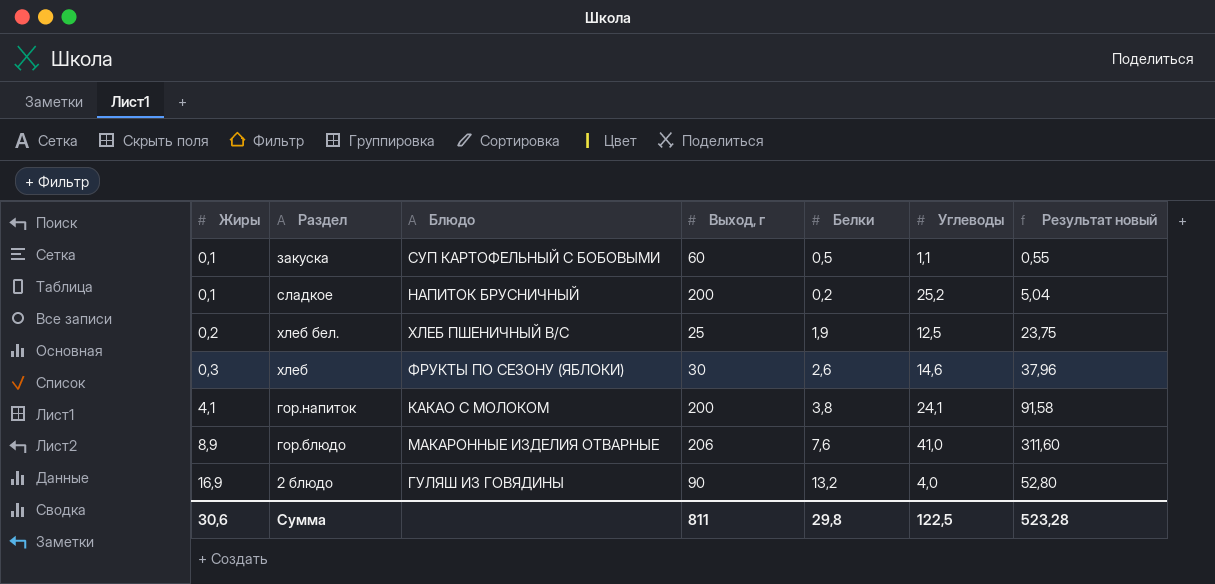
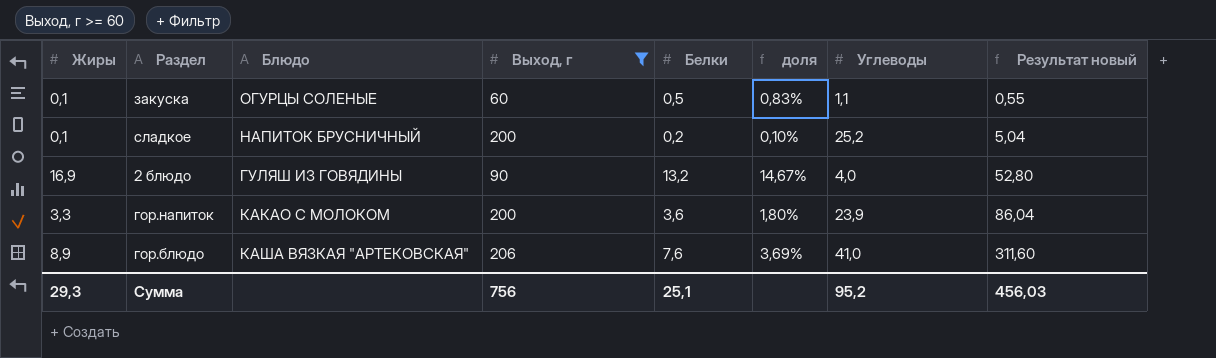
filter: none -> Выход, г >= 60
row order: Жиры ascending -> Результат новый ascending
column доля | formula: none -> [Белки] / [Выход, г]
закуска | Блюдо: СУП КАРТОФЕЛЬНЫЙ С БОБОВЫМИ -> ОГУРЦЫ СОЛЕНЫЕ
гор.напиток | Жиры: 4,1 -> 3,3
гор.напиток | Белки: 3,8 -> 3,6
гор.напиток | Углеводы: 24,1 -> 23,9
гор.напиток | Результат новый: 91,58 -> 86,04
гор.блюдо | Блюдо: МАКАРОННЫЕ ИЗДЕЛИЯ ОТВАРНЫЕ -> КАША ВЯЗКАЯ "АРТЕКОВСКАЯ"
Сумма | Жиры: 30,6 -> 29,3
Сумма | Выход, г: 811 -> 756
Сумма | Белки: 29,8 -> 25,1
Сумма | Углеводы: 122,5 -> 95,2
Сумма | Результат новый: 523,28 -> 456,03

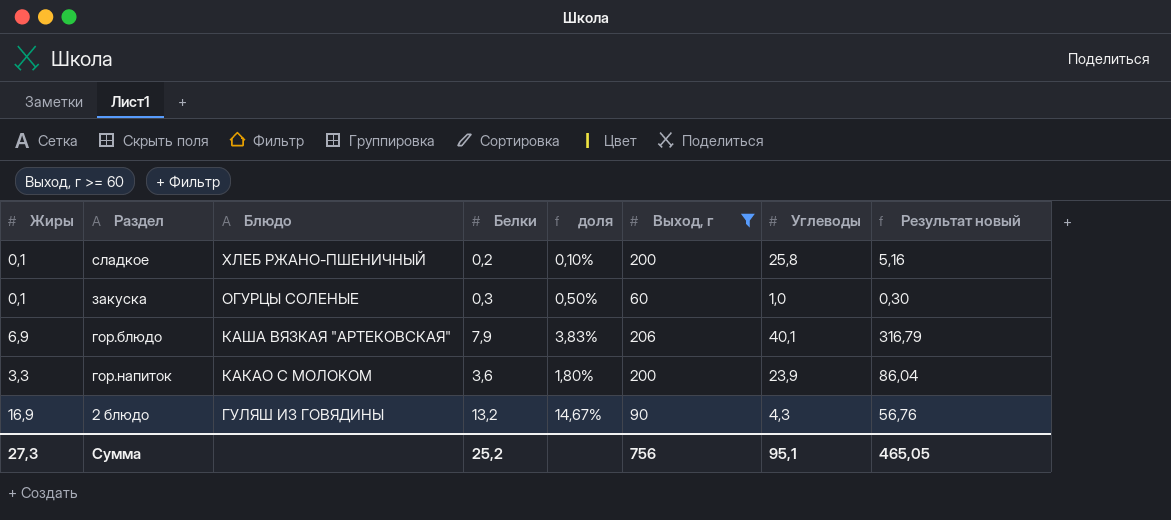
row order: Результат новый ascending -> Блюдо descending
column Выход, г | position: 4 -> 6
сладкое | Блюдо: НАПИТОК БРУСНИЧНЫЙ -> ХЛЕБ РЖАНО-ПШЕНИЧНЫЙ
сладкое | Углеводы: 25,2 -> 25,8
сладкое | Результат новый: 5,04 -> 5,16
закуска | Белки: 0,5 -> 0,3
закуска | доля: 0,83% -> 0,50%
закуска | Углеводы: 1,1 -> 1,0
закуска | Результат новый: 0,55 -> 0,30
гор.блюдо | Жиры: 8,9 -> 6,9
гор.блюдо | Белки: 7,6 -> 7,9
гор.блюдо | доля: 3,69% -> 3,83%
гор.блюдо | Углеводы: 41,0 -> 40,1
гор.блюдо | Результат новый: 311,60 -> 316,79
2 блюдо | Углеводы: 4,0 -> 4,3
2 блюдо | Результат новый: 52,80 -> 56,76
Сумма | Жиры: 29,3 -> 27,3
Сумма | Белки: 25,1 -> 25,2
Сумма | Углеводы: 95,2 -> 95,1
Сумма | Результат новый: 456,03 -> 465,05

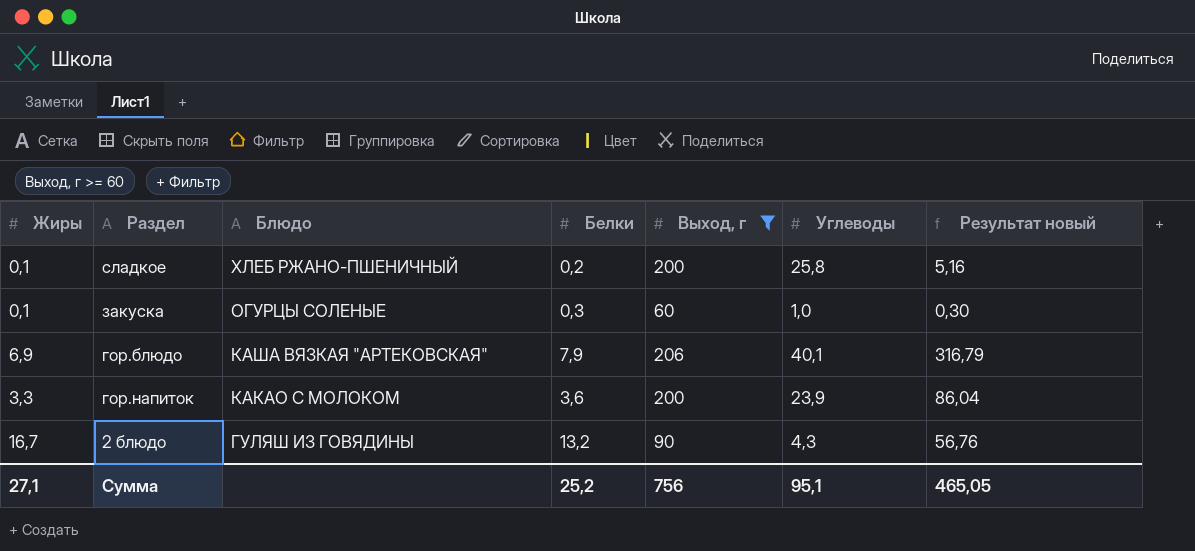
column доля | formula: [Белки] / [Выход, г] -> none
2 блюдо | Жиры: 16,9 -> 16,7
Сумма | Жиры: 27,3 -> 27,1

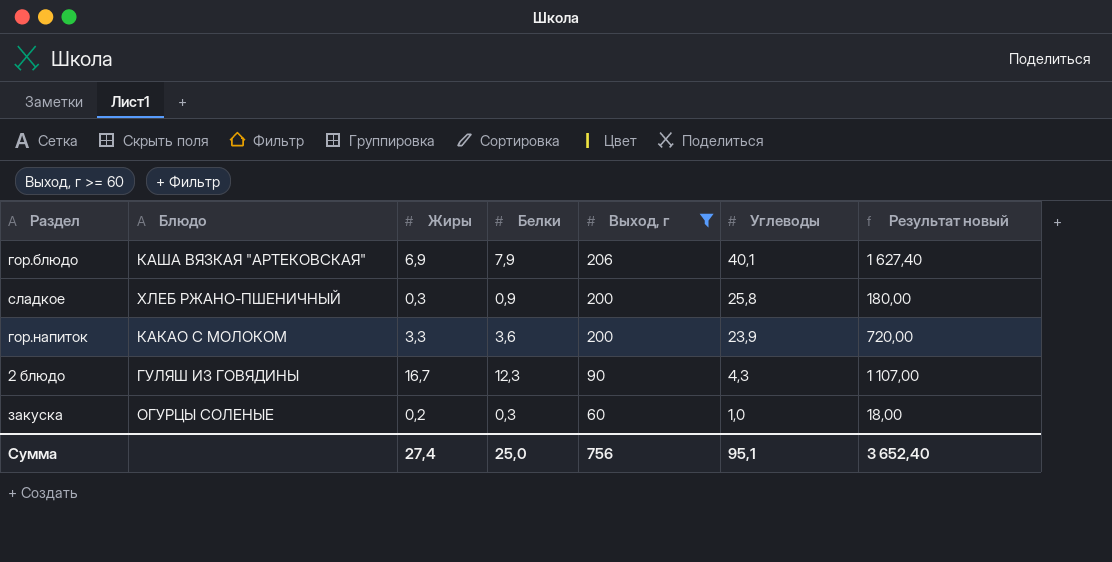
row order: Блюдо descending -> Выход, г descending
column Жиры | position: 1 -> 3
column Результат новый | formula: [Белки] * [Углеводы] -> [Белки] * [Выход, г]
сладкое | Жиры: 0,1 -> 0,3
сладкое | Белки: 0,2 -> 0,9
2 блюдо | Белки: 13,2 -> 12,3
закуска | Жиры: 0,1 -> 0,2
Сумма | Жиры: 27,1 -> 27,4
Сумма | Белки: 25,2 -> 25,0
Сумма | Результат новый: 465,05 -> 3 652,40

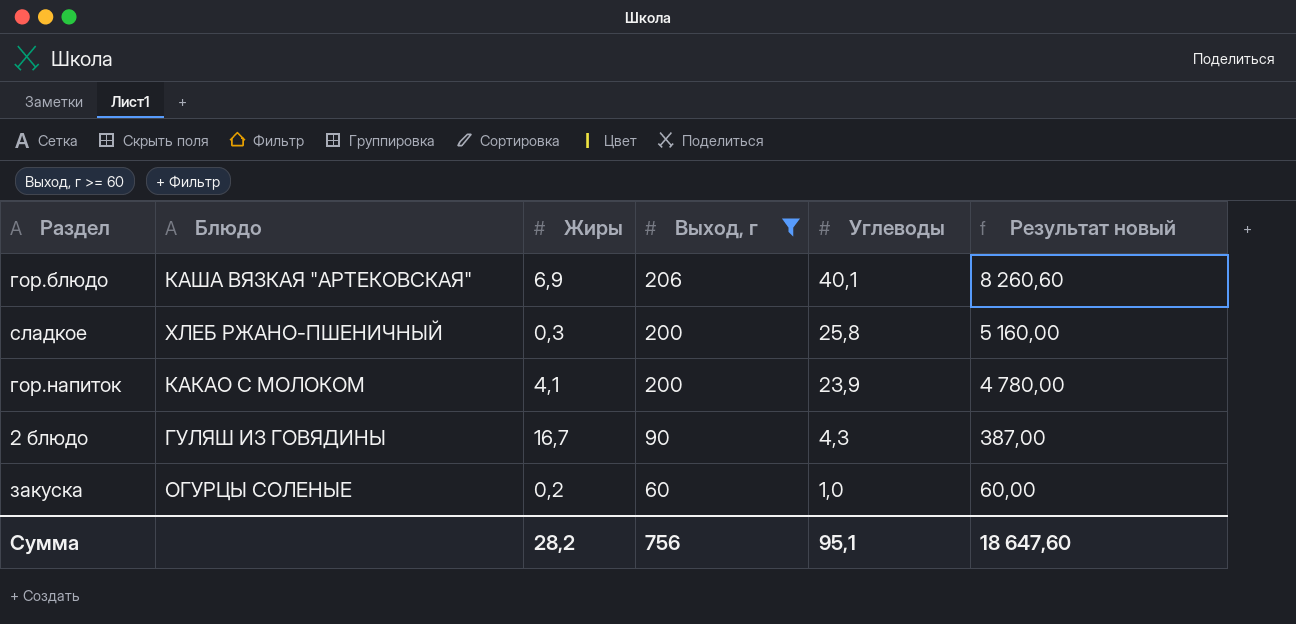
column Белки | position: 4 -> none
column Результат новый | formula: [Белки] * [Выход, г] -> [Выход, г] * [Углеводы]
гор.напиток | Жиры: 3,3 -> 4,1
Сумма | Жиры: 27,4 -> 28,2
Сумма | Результат новый: 3 652,40 -> 18 647,60

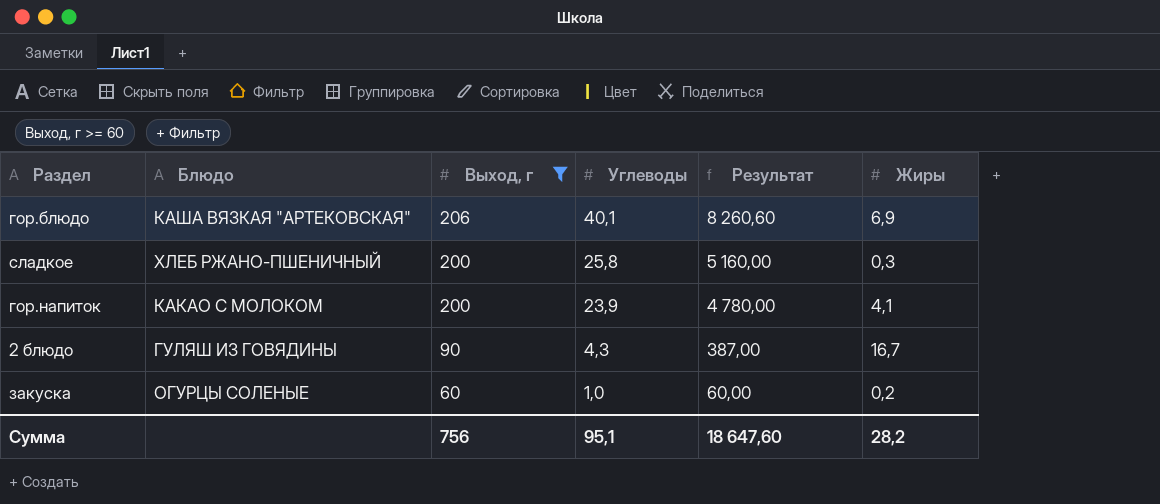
column name: Результат новый -> Результат
column Жиры | position: 3 -> 6

